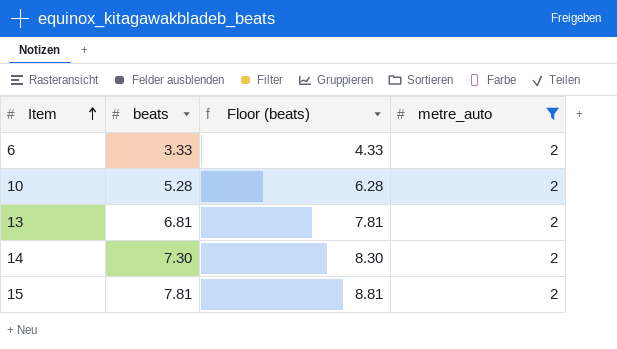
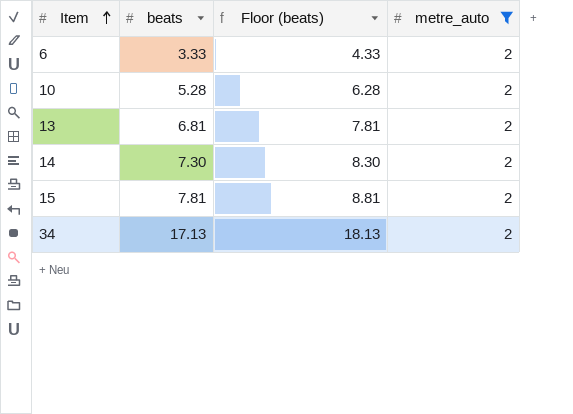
row 34: none -> 17.13 | 18.13 | 2

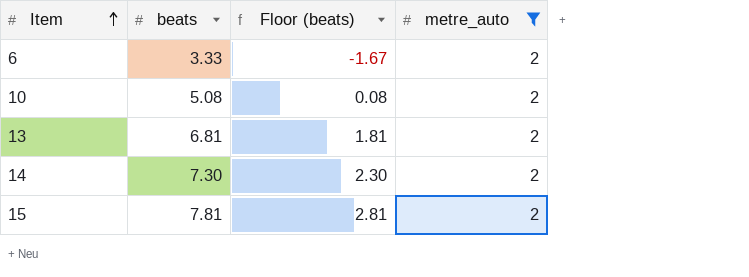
column Floor (beats) | formula: [beats] + 1 -> [beats] - 5
row 34: 17.13 | 18.13 | 2 -> none
10 | beats: 5.28 -> 5.08

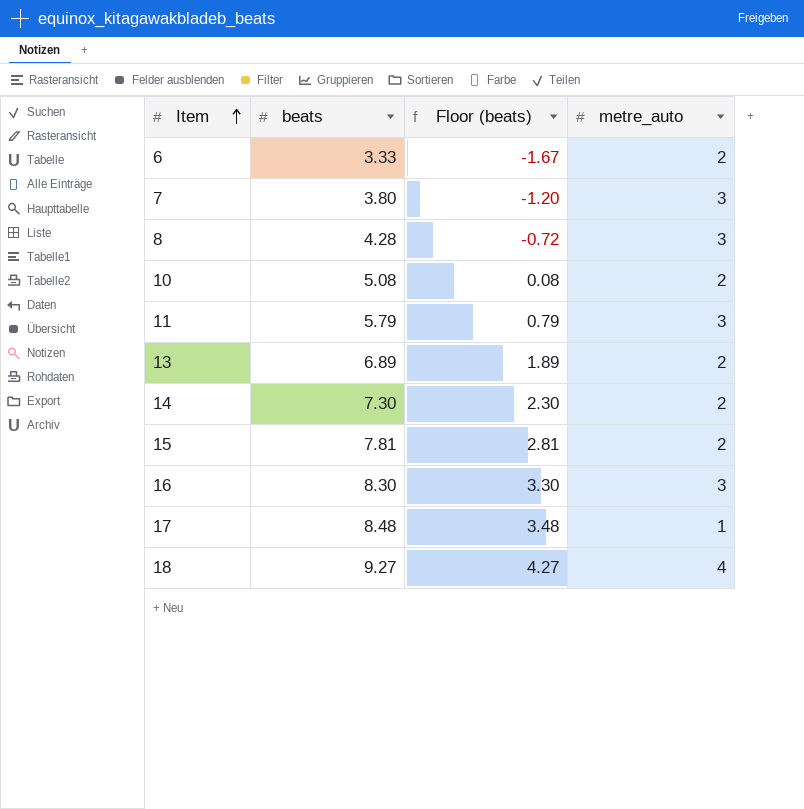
filter: metre_auto = 2 -> none
13 | beats: 6.81 -> 6.89
13 | Floor (beats): 1.81 -> 1.89

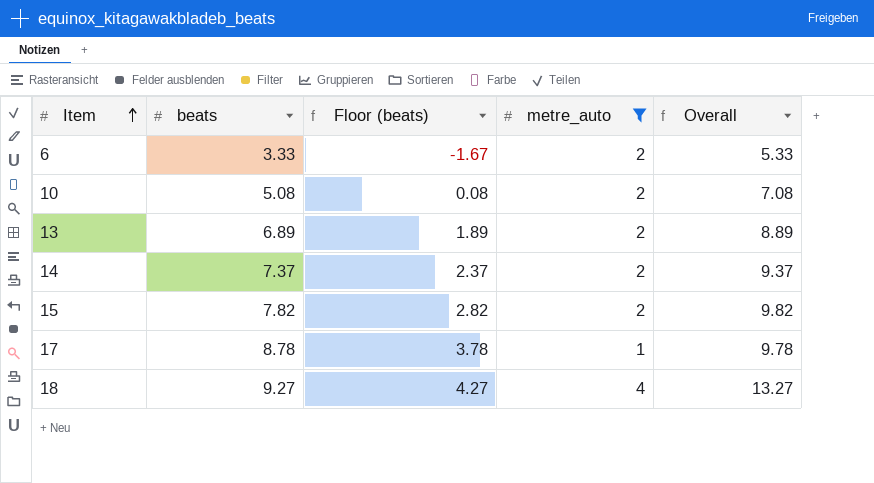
filter: none -> metre_auto != 3
column Overall | formula: none -> [beats] + [metre_auto]
14 | beats: 7.30 -> 7.37
14 | Floor (beats): 2.30 -> 2.37
15 | beats: 7.81 -> 7.82
15 | Floor (beats): 2.81 -> 2.82
17 | beats: 8.48 -> 8.78
17 | Floor (beats): 3.48 -> 3.78

